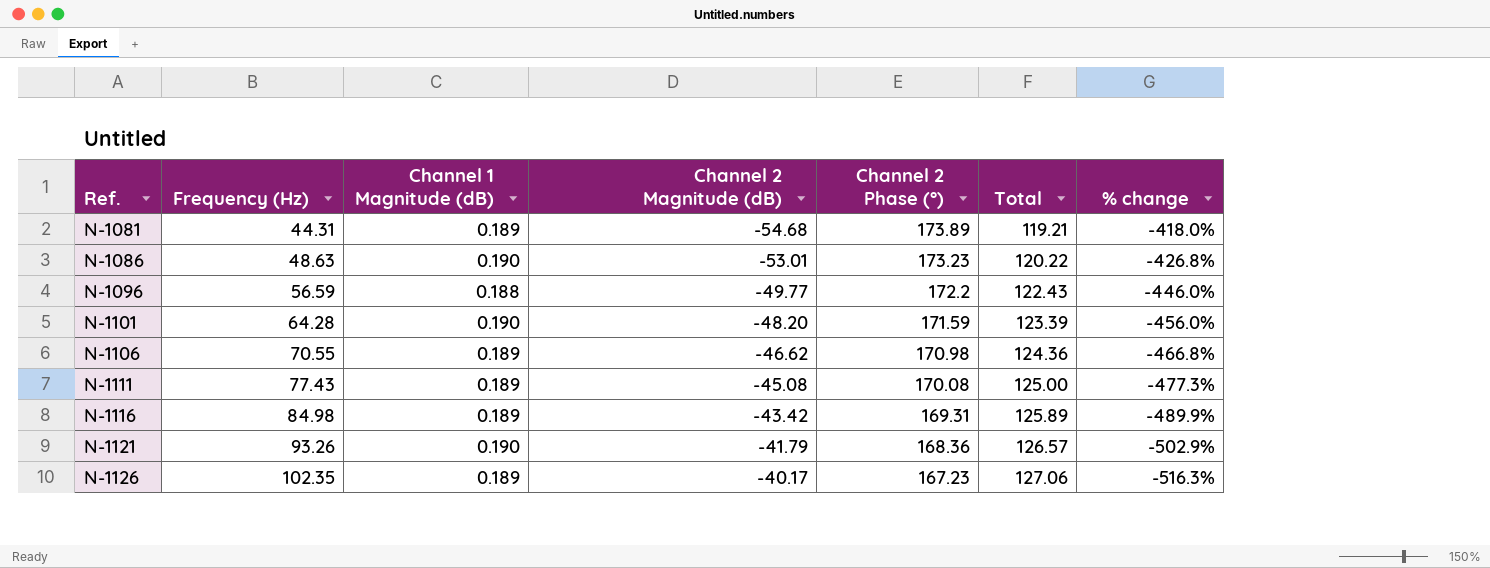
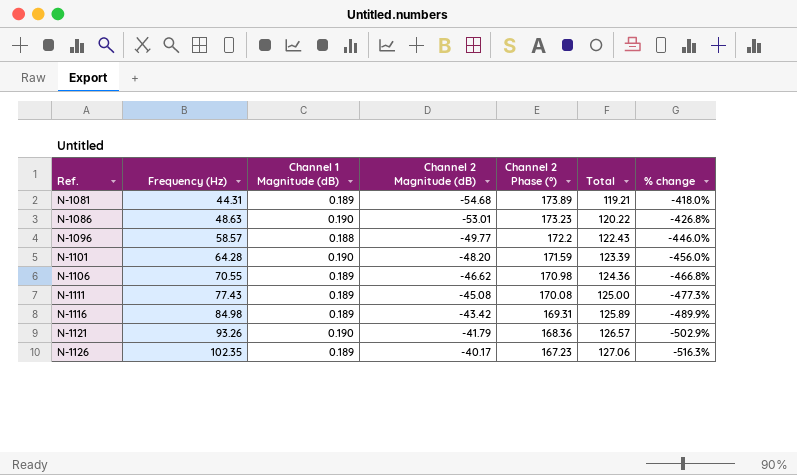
N-1096 | Frequency (Hz): 56.59 -> 58.57

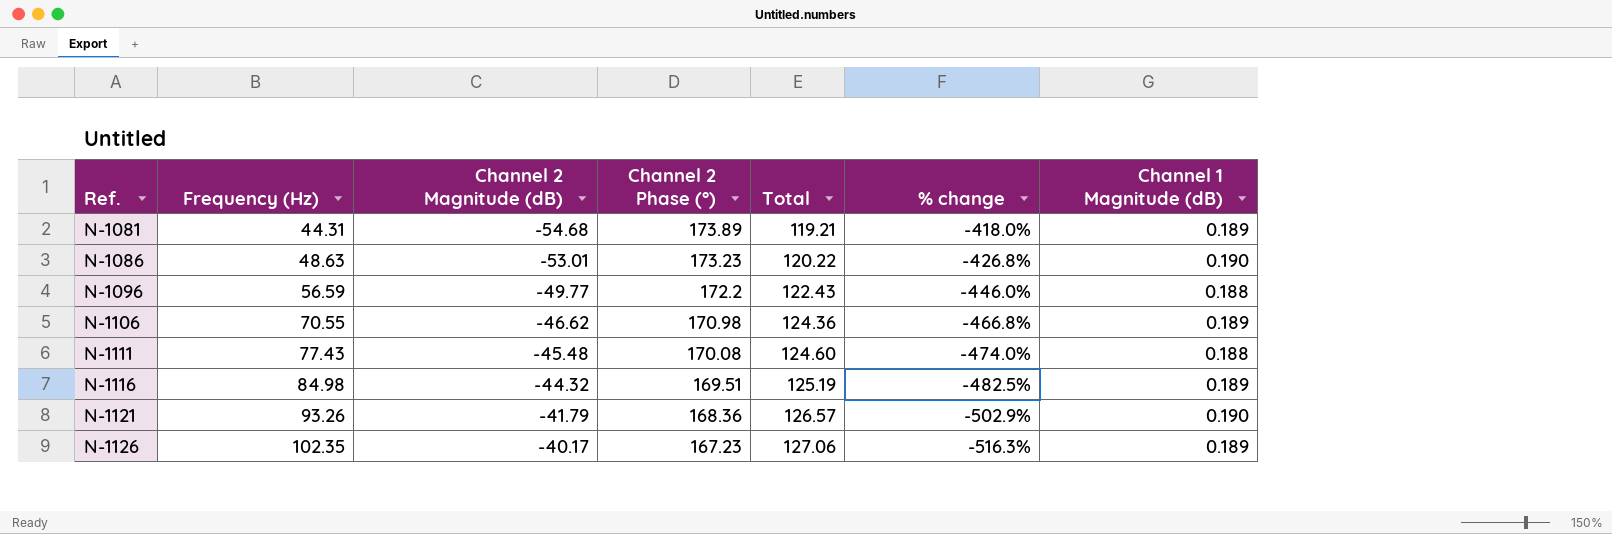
column Channel 1 Magnitude (dB) | position: 3 -> 7
row N-1101: 64.28 | 0.190 | -48.20 | 171.59 | 123.39 | -456.0% -> none
N-1096 | Frequency (Hz): 58.57 -> 56.59
N-1111 | Channel 2 Magnitude (dB): -45.08 -> -45.48
N-1111 | Total: 125.00 -> 124.60
N-1111 | % change: -477.3% -> -474.0%
N-1111 | Channel 1 Magnitude (dB): 0.189 -> 0.188
N-1116 | Channel 2 Magnitude (dB): -43.42 -> -44.32
N-1116 | Channel 2 Phase (°): 169.31 -> 169.51
N-1116 | Total: 125.89 -> 125.19
N-1116 | % change: -489.9% -> -482.5%

